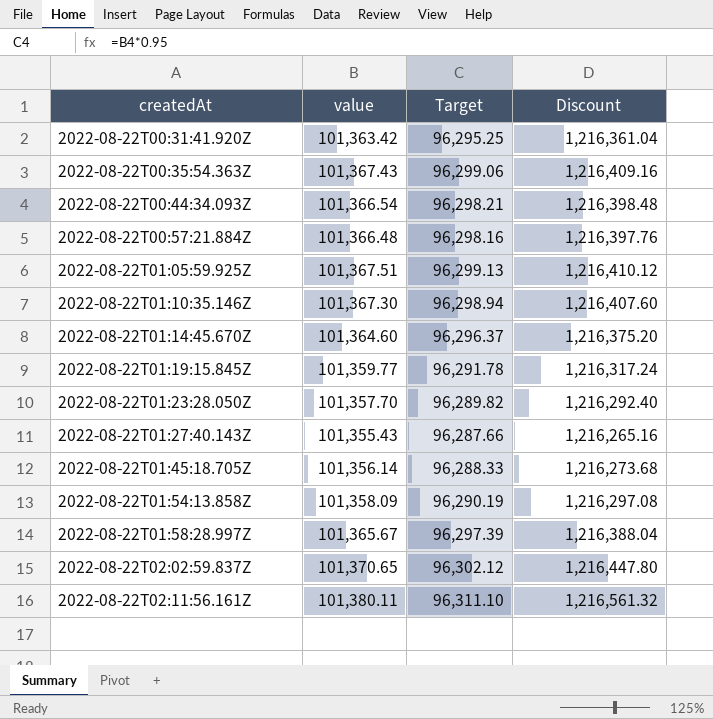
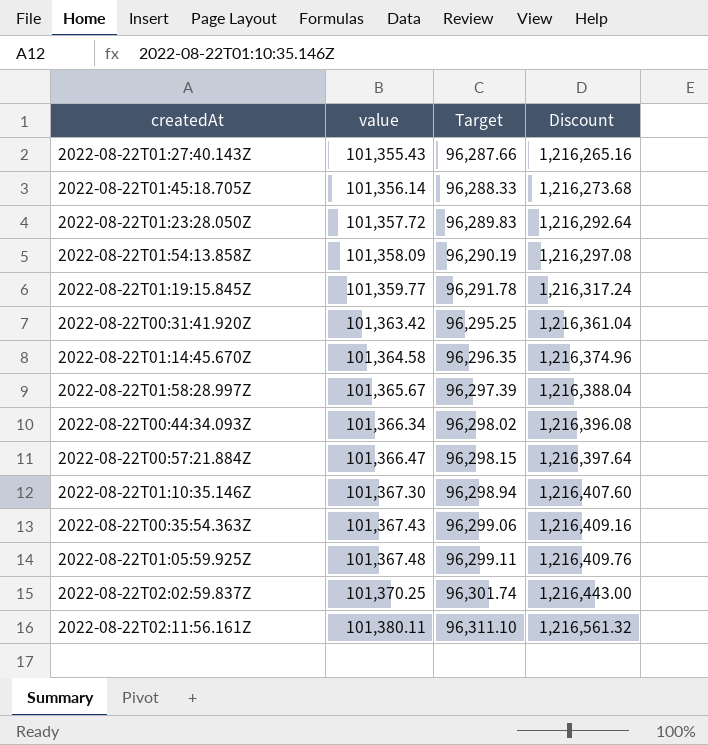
row order: createdAt ascending -> value ascending
2022-08-22T01:23:28.050Z | value: 101,357.70 -> 101,357.72
2022-08-22T01:23:28.050Z | Target: 96,289.82 -> 96,289.83
2022-08-22T01:23:28.050Z | Discount: 1,216,292.40 -> 1,216,292.64
2022-08-22T01:14:45.670Z | value: 101,364.60 -> 101,364.58
2022-08-22T01:14:45.670Z | Target: 96,296.37 -> 96,296.35
2022-08-22T01:14:45.670Z | Discount: 1,216,375.20 -> 1,216,374.96
2022-08-22T00:44:34.093Z | value: 101,366.54 -> 101,366.34
2022-08-22T00:44:34.093Z | Target: 96,298.21 -> 96,298.02
2022-08-22T00:44:34.093Z | Discount: 1,216,398.48 -> 1,216,396.08
2022-08-22T00:57:21.884Z | value: 101,366.48 -> 101,366.47
2022-08-22T00:57:21.884Z | Target: 96,298.16 -> 96,298.15
2022-08-22T00:57:21.884Z | Discount: 1,216,397.76 -> 1,216,397.64
2022-08-22T01:05:59.925Z | value: 101,367.51 -> 101,367.48
2022-08-22T01:05:59.925Z | Target: 96,299.13 -> 96,299.11
2022-08-22T01:05:59.925Z | Discount: 1,216,410.12 -> 1,216,409.76
2022-08-22T02:02:59.837Z | value: 101,370.65 -> 101,370.25
2022-08-22T02:02:59.837Z | Target: 96,302.12 -> 96,301.74
2022-08-22T02:02:59.837Z | Discount: 1,216,447.80 -> 1,216,443.00

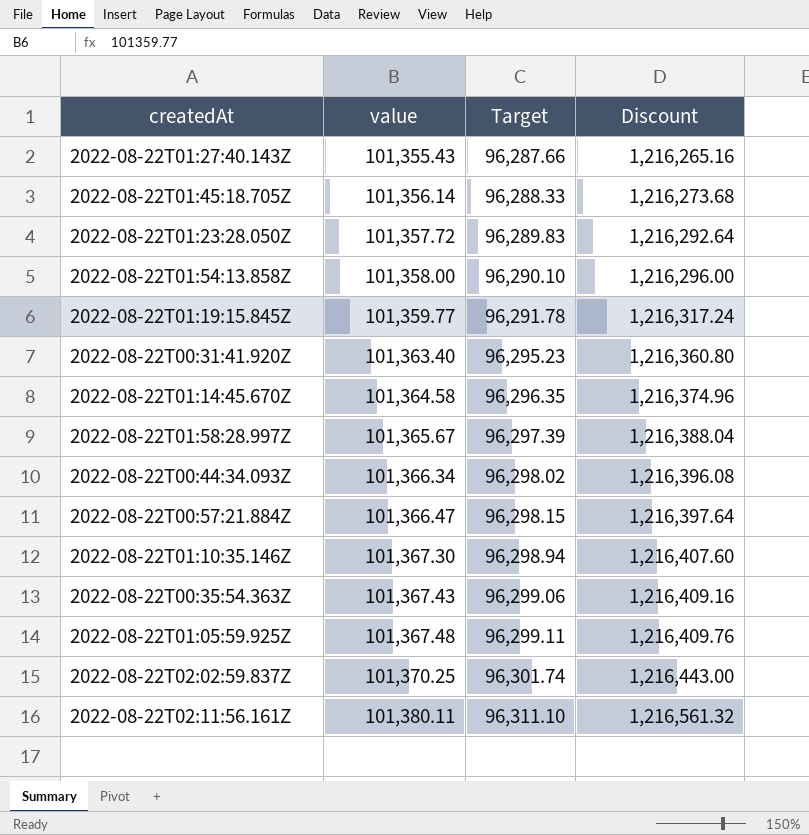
2022-08-22T01:54:13.858Z | value: 101,358.09 -> 101,358.00
2022-08-22T01:54:13.858Z | Target: 96,290.19 -> 96,290.10
2022-08-22T01:54:13.858Z | Discount: 1,216,297.08 -> 1,216,296.00
2022-08-22T00:31:41.920Z | value: 101,363.42 -> 101,363.40
2022-08-22T00:31:41.920Z | Target: 96,295.25 -> 96,295.23
2022-08-22T00:31:41.920Z | Discount: 1,216,361.04 -> 1,216,360.80

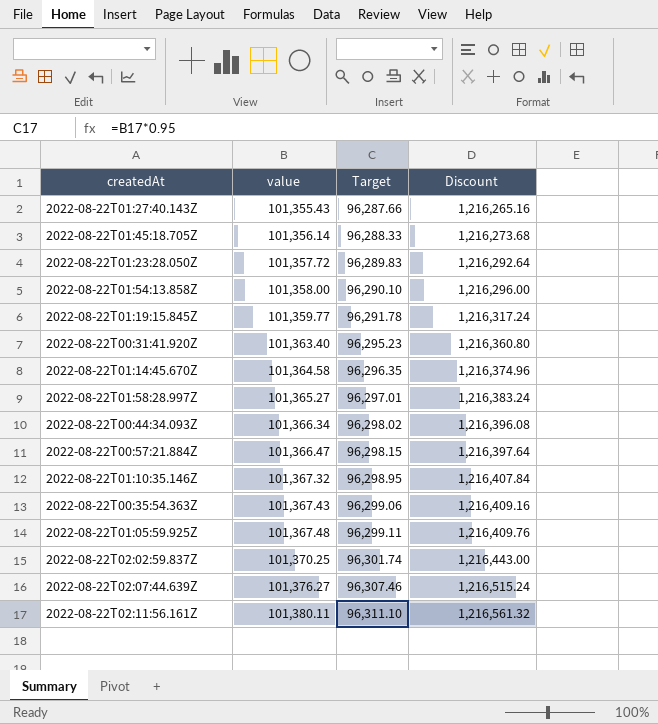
2022-08-22T01:58:28.997Z | value: 101,365.67 -> 101,365.27
2022-08-22T01:58:28.997Z | Target: 96,297.39 -> 96,297.01
2022-08-22T01:58:28.997Z | Discount: 1,216,388.04 -> 1,216,383.24
2022-08-22T01:10:35.146Z | value: 101,367.30 -> 101,367.32
2022-08-22T01:10:35.146Z | Target: 96,298.94 -> 96,298.95
2022-08-22T01:10:35.146Z | Discount: 1,216,407.60 -> 1,216,407.84
row 2022-08-22T02:07:44.639Z: none -> 101,376.27 | 96,307.46 | 1,216,515.24

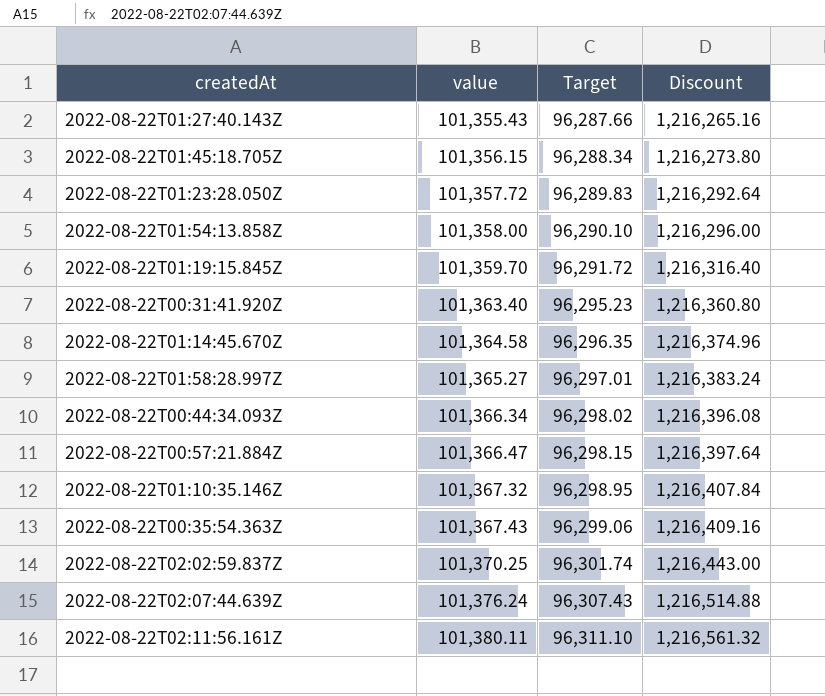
row 2022-08-22T01:05:59.925Z: 101,367.48 | 96,299.11 | 1,216,409.76 -> none
2022-08-22T01:45:18.705Z | value: 101,356.14 -> 101,356.15
2022-08-22T01:45:18.705Z | Target: 96,288.33 -> 96,288.34
2022-08-22T01:45:18.705Z | Discount: 1,216,273.68 -> 1,216,273.80
2022-08-22T01:19:15.845Z | value: 101,359.77 -> 101,359.70
2022-08-22T01:19:15.845Z | Target: 96,291.78 -> 96,291.72
2022-08-22T01:19:15.845Z | Discount: 1,216,317.24 -> 1,216,316.40
2022-08-22T02:07:44.639Z | value: 101,376.27 -> 101,376.24
2022-08-22T02:07:44.639Z | Target: 96,307.46 -> 96,307.43
2022-08-22T02:07:44.639Z | Discount: 1,216,515.24 -> 1,216,514.88

